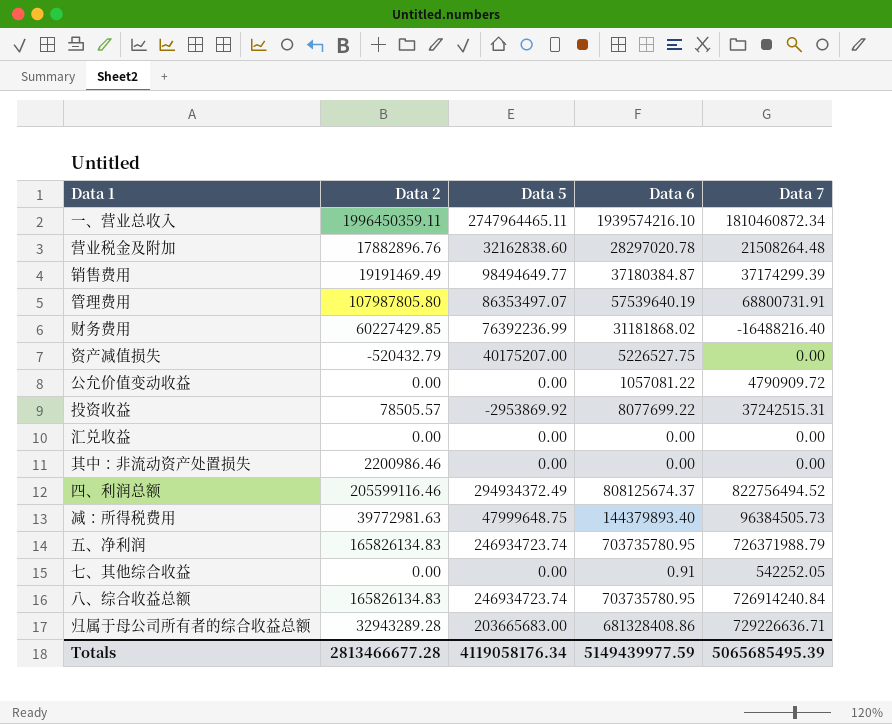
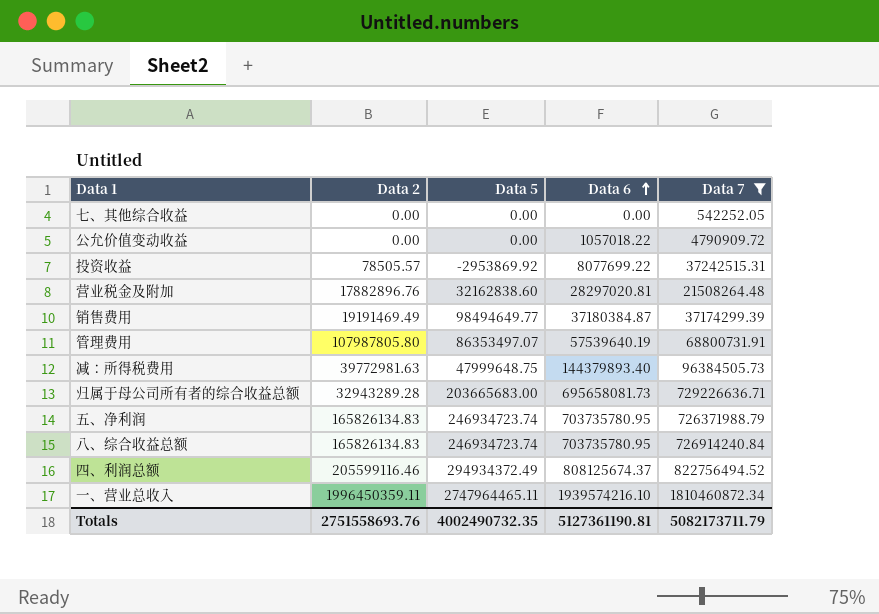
filter: none -> Data 7 >= 542252.05
row order: none -> Data 6 ascending
七、其他综合收益 | Data 6: 0.91 -> 0.00
公允价值变动收益 | Data 6: 1057081.22 -> 1057018.22
营业税金及附加 | Data 6: 28297020.78 -> 28297020.81
归属于母公司所有者的综合收益总额 | Data 6: 681328408.86 -> 695658081.73
Totals | Data 2: 2813466677.28 -> 2751558693.76
Totals | Data 5: 4119058176.34 -> 4002490732.35
Totals | Data 6: 5149439977.59 -> 5127361190.81
Totals | Data 7: 5065685495.39 -> 5082173711.79

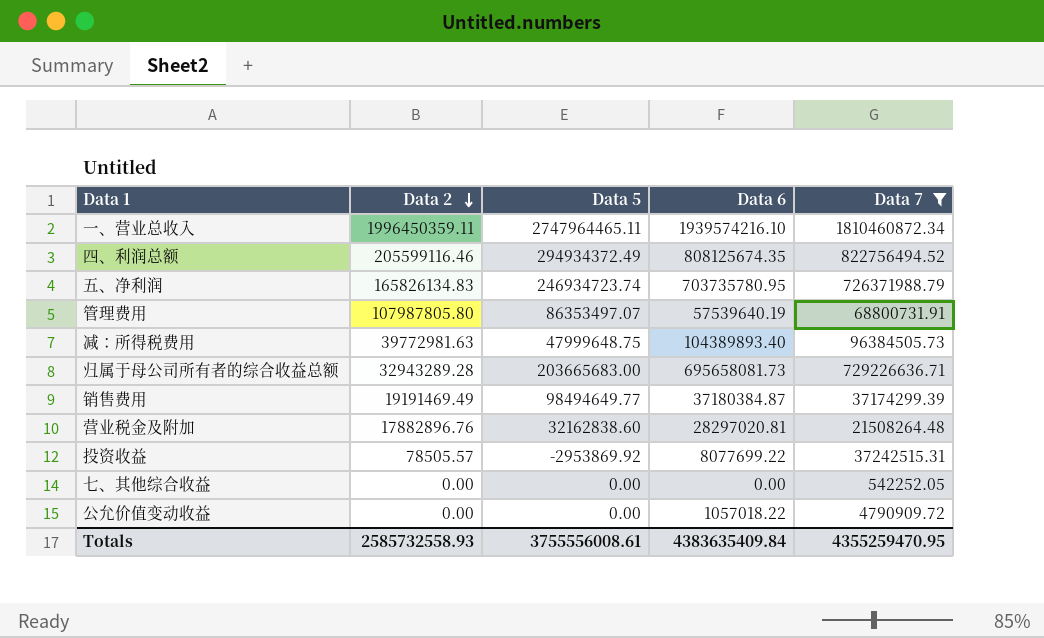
row order: Data 6 ascending -> Data 2 descending
row 八、综合收益总额: 165826134.83 | 246934723.74 | 703735780.95 | 726914240.84 -> none
四、利润总额 | Data 6: 808125674.37 -> 808125674.35
减：所得税费用 | Data 6: 144379893.40 -> 104389893.40
Totals | Data 2: 2751558693.76 -> 2585732558.93
Totals | Data 5: 4002490732.35 -> 3755556008.61
Totals | Data 6: 5127361190.81 -> 4383635409.84
Totals | Data 7: 5082173711.79 -> 4355259470.95

